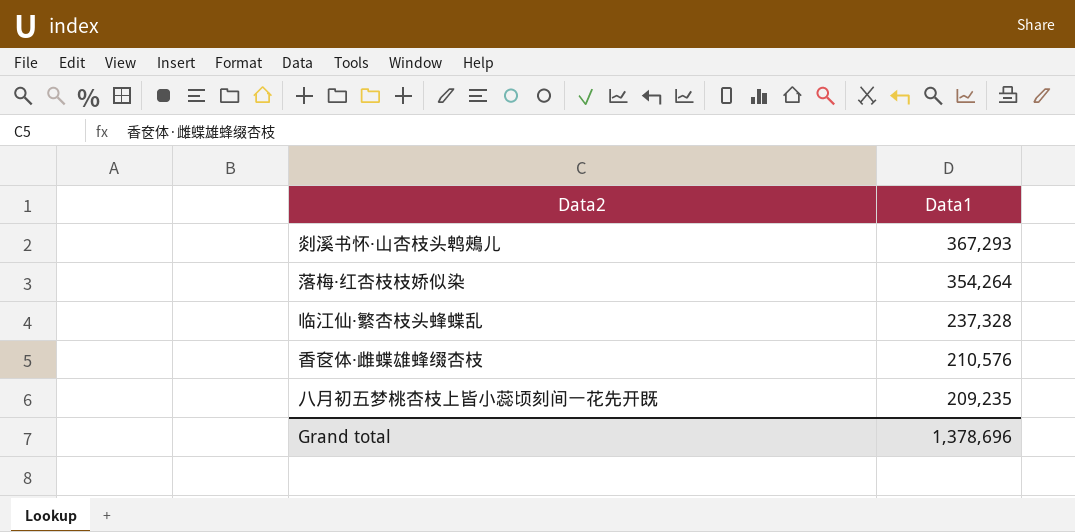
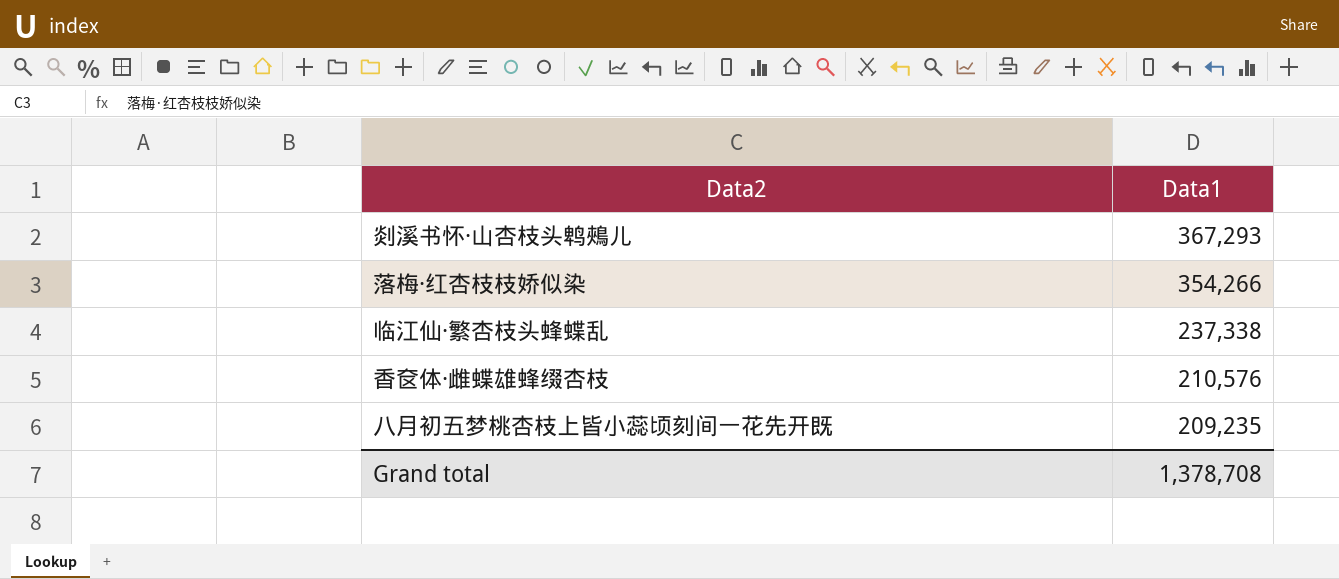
落梅·红杏枝枝娇似染 | Data1: 354,264 -> 354,266
临江仙·繁杏枝头蜂蝶乱 | Data1: 237,328 -> 237,338
Grand total | Data1: 1,378,696 -> 1,378,708

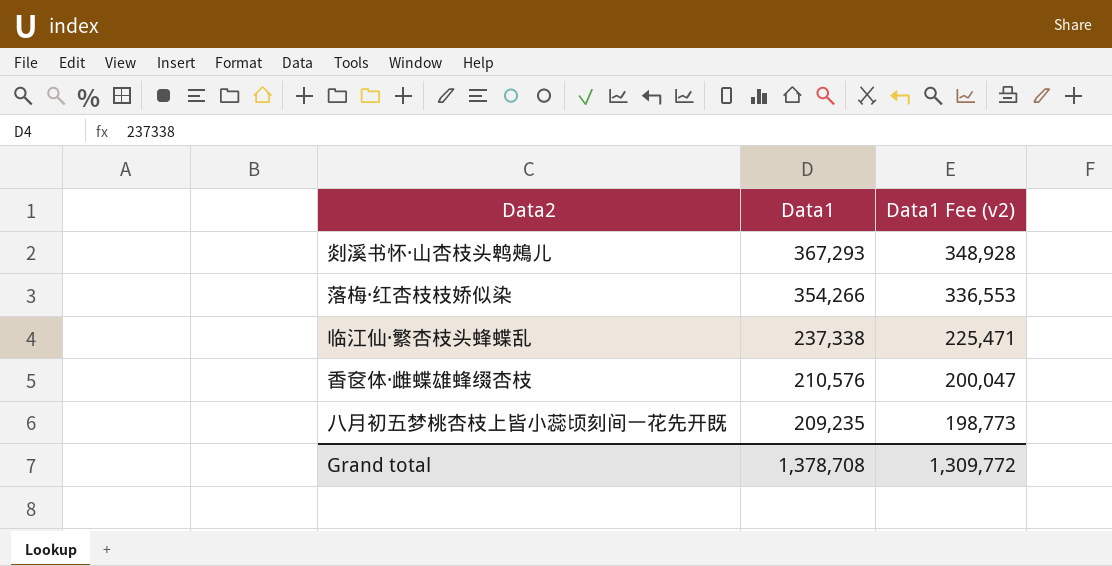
column Data1 Fee (v2) | formula: none -> [Data1] * 0.95

